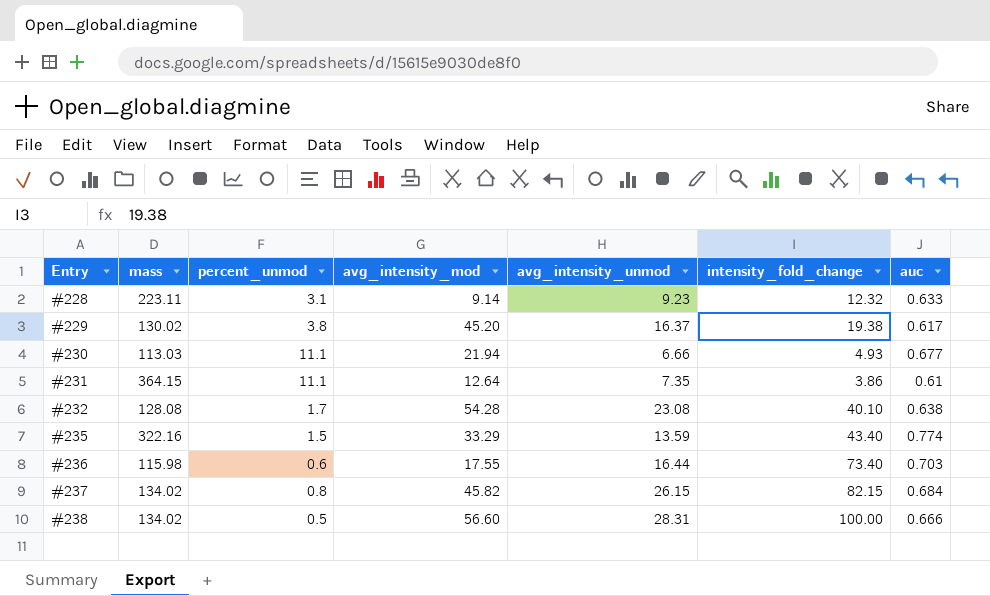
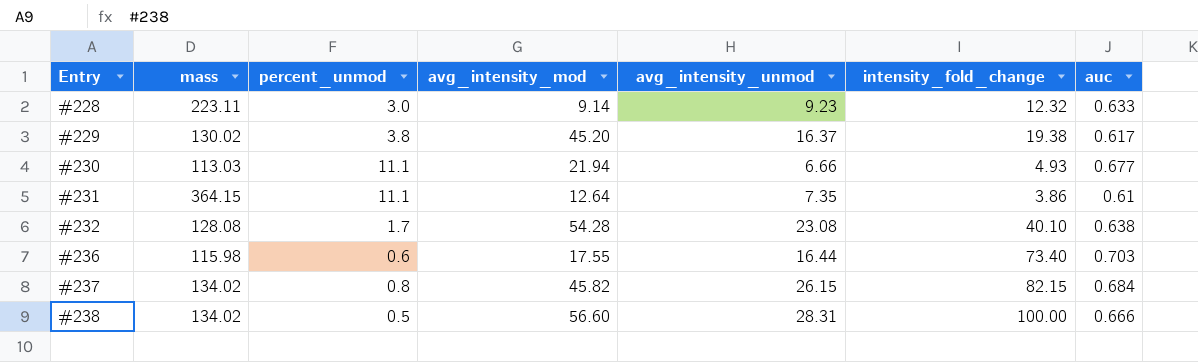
row #235: 322.16 | 1.5 | 33.29 | 13.59 | 43.40 | 0.774 -> none
#228 | percent_unmod: 3.1 -> 3.0

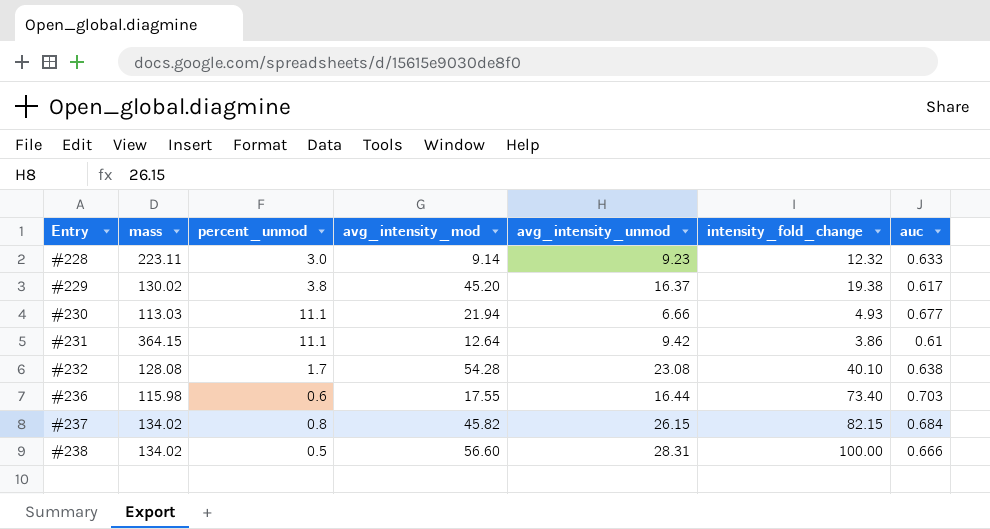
#231 | avg_intensity_unmod: 7.35 -> 9.42

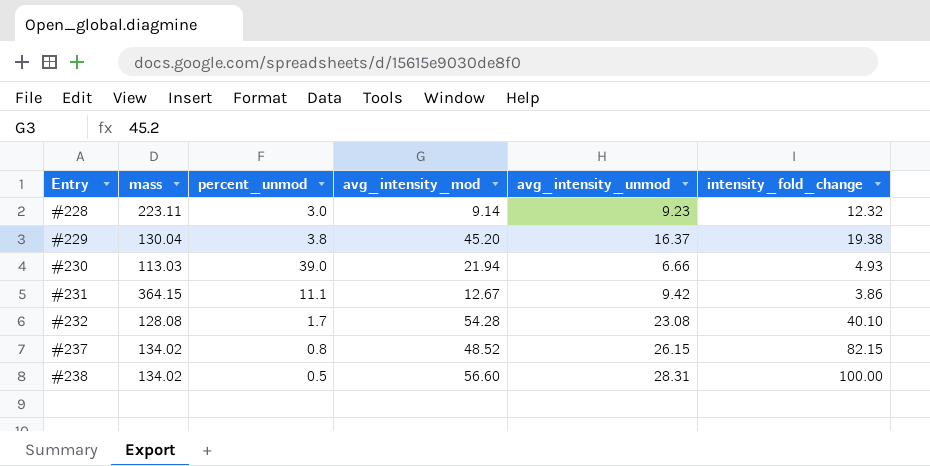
column auc | position: 7 -> none
row #236: 115.98 | 0.6 | 17.55 | 16.44 | 73.40 | 0.703 -> none
#229 | mass: 130.02 -> 130.04
#230 | percent_unmod: 11.1 -> 39.0
#231 | avg_intensity_mod: 12.64 -> 12.67
#237 | avg_intensity_mod: 45.82 -> 48.52

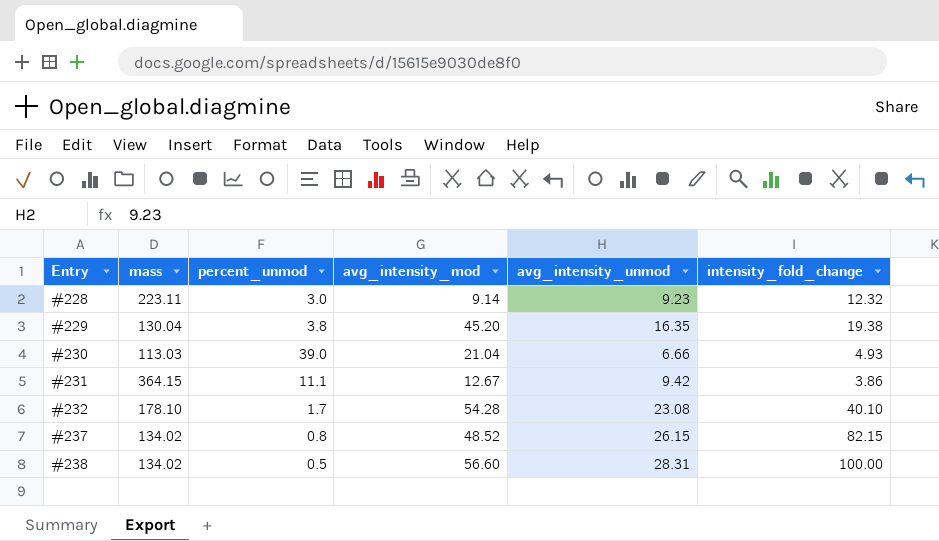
#229 | avg_intensity_unmod: 16.37 -> 16.35
#230 | avg_intensity_mod: 21.94 -> 21.04
#232 | mass: 128.08 -> 178.10

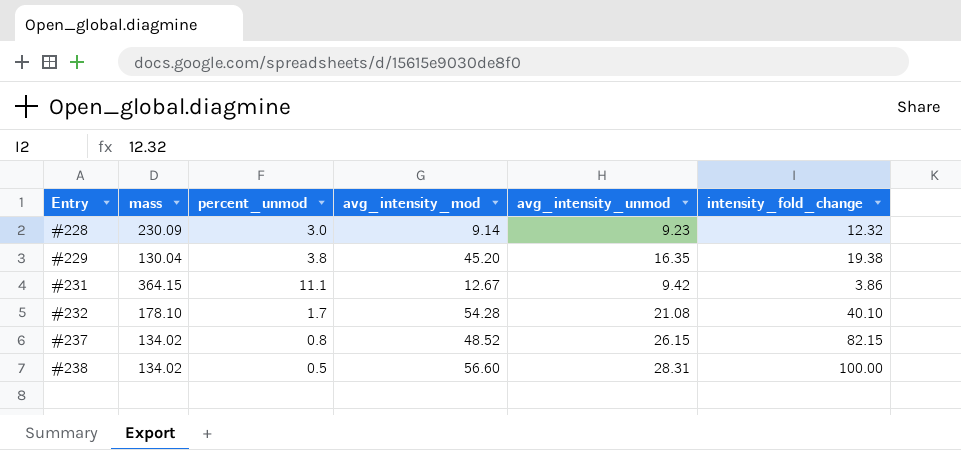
row #230: 113.03 | 39.0 | 21.04 | 6.66 | 4.93 -> none
#228 | mass: 223.11 -> 230.09
#232 | avg_intensity_unmod: 23.08 -> 21.08

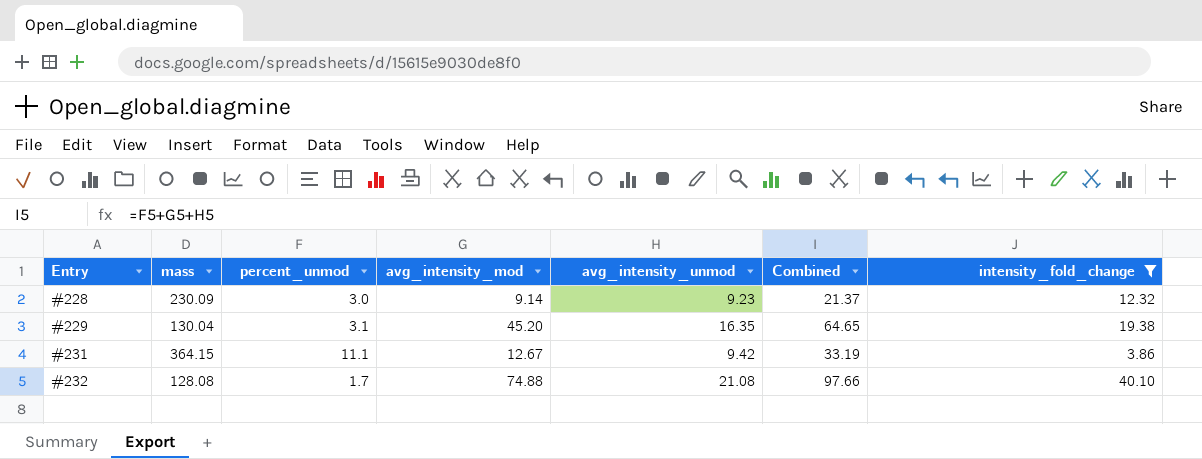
filter: none -> intensity_fold_change <= 40.10
column Combined | formula: none -> [percent_unmod] + [avg_intensity_mod] + [avg_intensity_unmod]
#229 | percent_unmod: 3.8 -> 3.1
#232 | mass: 178.10 -> 128.08
#232 | avg_intensity_mod: 54.28 -> 74.88

